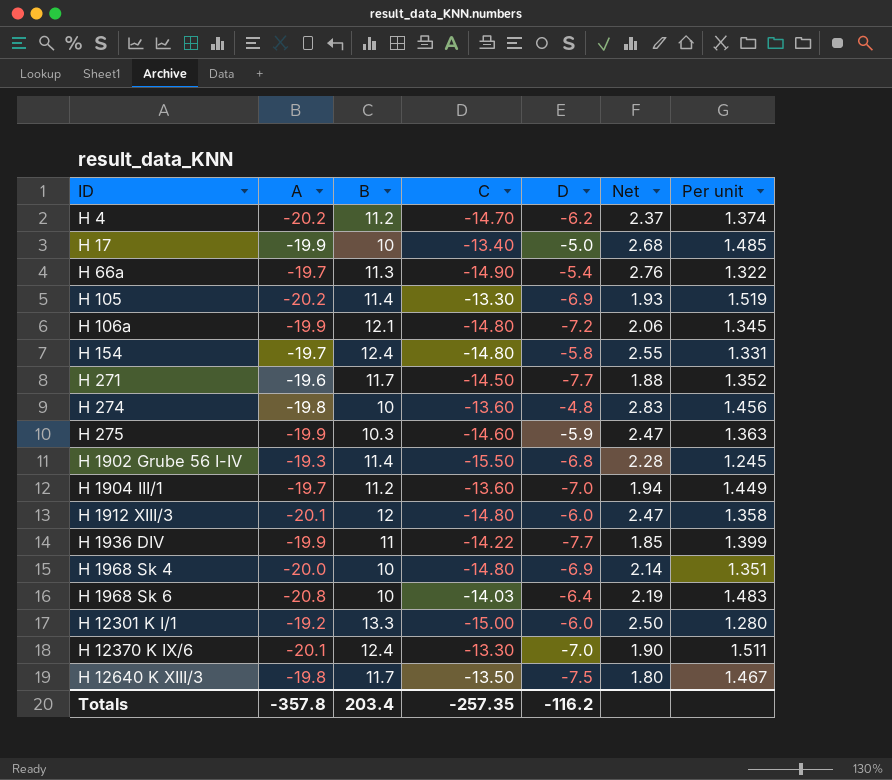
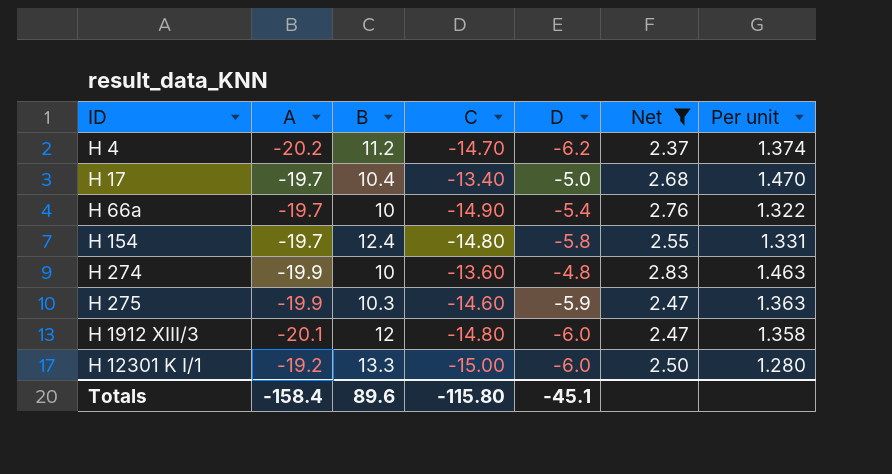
filter: none -> Net >= 2.37
H 17 | A: -19.9 -> -19.7
H 17 | B: 10 -> 10.4
H 17 | Per unit: 1.485 -> 1.470
H 66a | B: 11.3 -> 10
H 274 | A: -19.8 -> -19.9
H 274 | Per unit: 1.456 -> 1.463
Totals | A: -357.8 -> -158.4
Totals | B: 203.4 -> 89.6
Totals | C: -257.35 -> -115.80
Totals | D: -116.2 -> -45.1

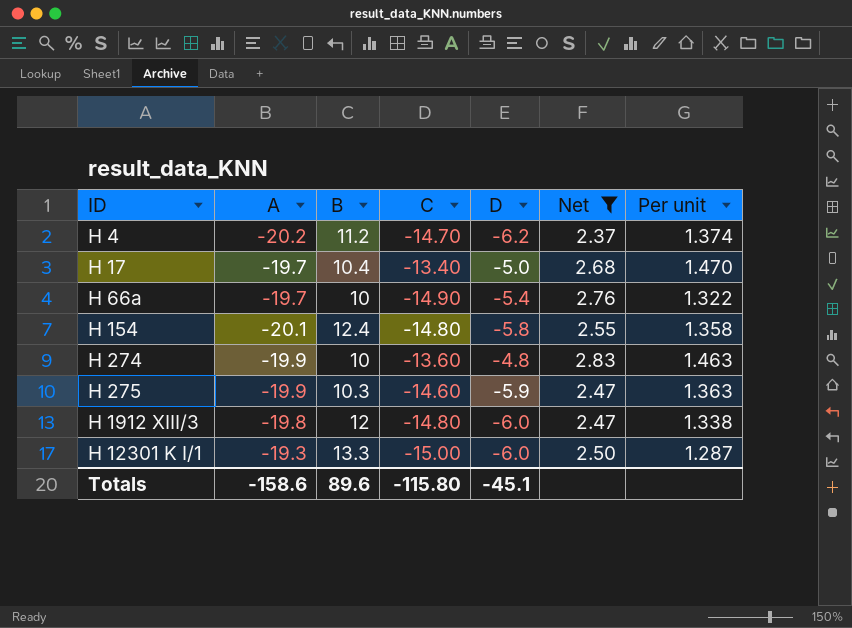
H 154 | A: -19.7 -> -20.1
H 154 | Per unit: 1.331 -> 1.358
H 1912 XIII/3 | A: -20.1 -> -19.8
H 1912 XIII/3 | Per unit: 1.358 -> 1.338
H 12301 K I/1 | A: -19.2 -> -19.3
H 12301 K I/1 | Per unit: 1.280 -> 1.287
Totals | A: -158.4 -> -158.6

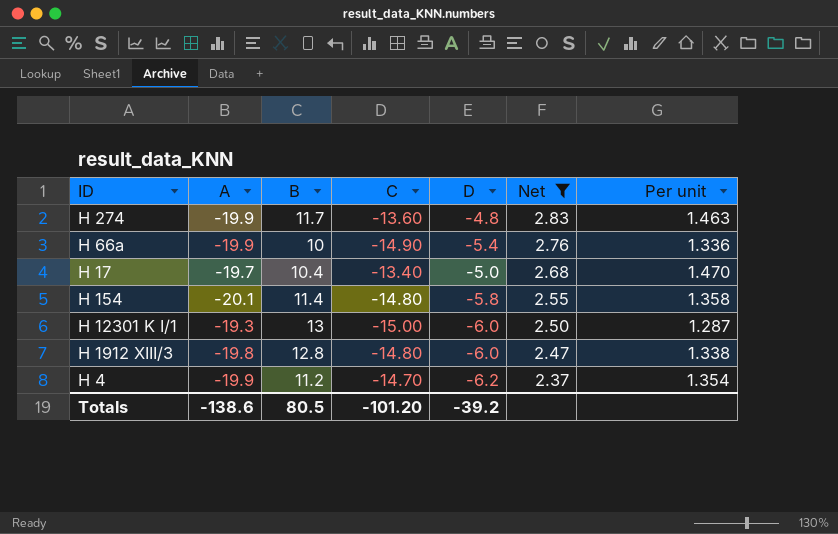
row order: ID ascending -> Net descending
row H 275: -19.9 | 10.3 | -14.60 | -5.9 | 2.47 | 1.363 -> none
H 274 | B: 10 -> 11.7
H 66a | A: -19.7 -> -19.9
H 66a | Per unit: 1.322 -> 1.336
H 154 | B: 12.4 -> 11.4
H 12301 K I/1 | B: 13.3 -> 13
H 1912 XIII/3 | B: 12 -> 12.8
H 4 | A: -20.2 -> -19.9
H 4 | Per unit: 1.374 -> 1.354
Totals | A: -158.6 -> -138.6
Totals | B: 89.6 -> 80.5
Totals | C: -115.80 -> -101.20
Totals | D: -45.1 -> -39.2

